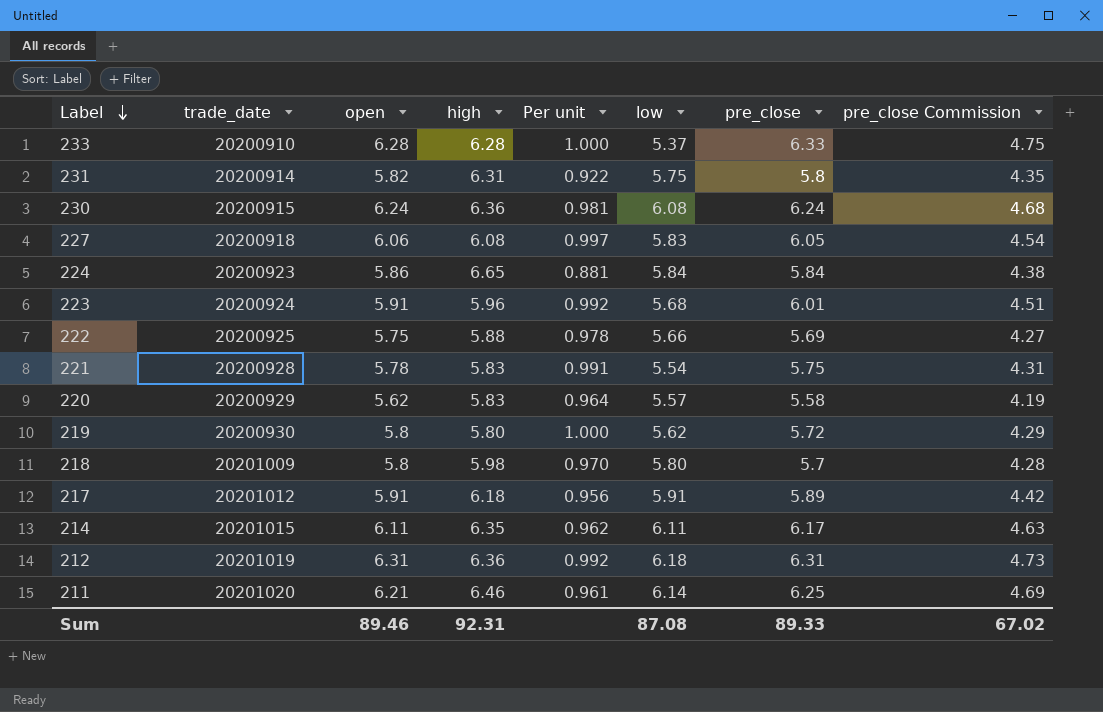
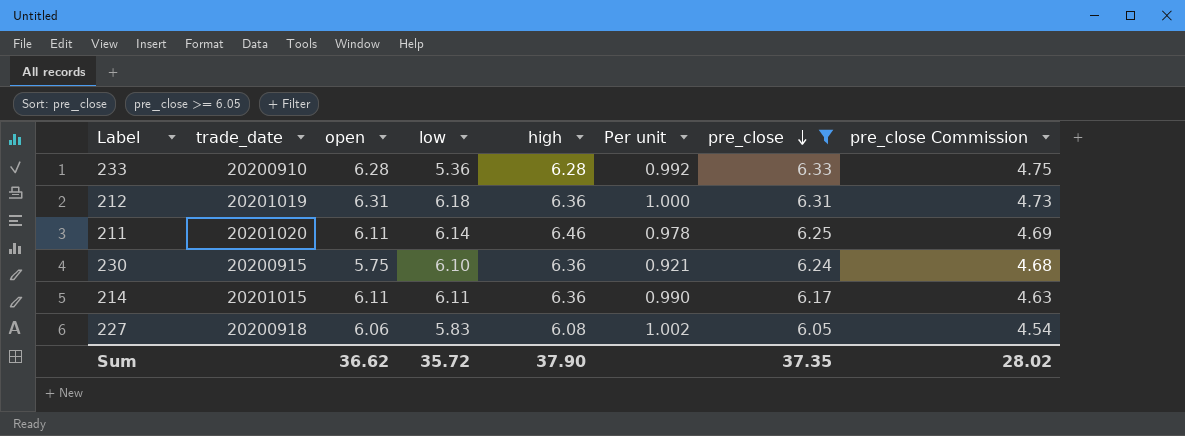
filter: none -> pre_close >= 6.05
row order: Label descending -> pre_close descending
column low | position: 6 -> 4
column Per unit | formula: [open] / [high] -> [open] / [pre_close]
233 | low: 5.37 -> 5.36
211 | open: 6.21 -> 6.11
230 | open: 6.24 -> 5.75
230 | low: 6.08 -> 6.10
214 | high: 6.35 -> 6.36
Sum | open: 89.46 -> 36.62
Sum | low: 87.08 -> 35.72
Sum | high: 92.31 -> 37.90
Sum | pre_close: 89.33 -> 37.35
Sum | pre_close Commission: 67.02 -> 28.02

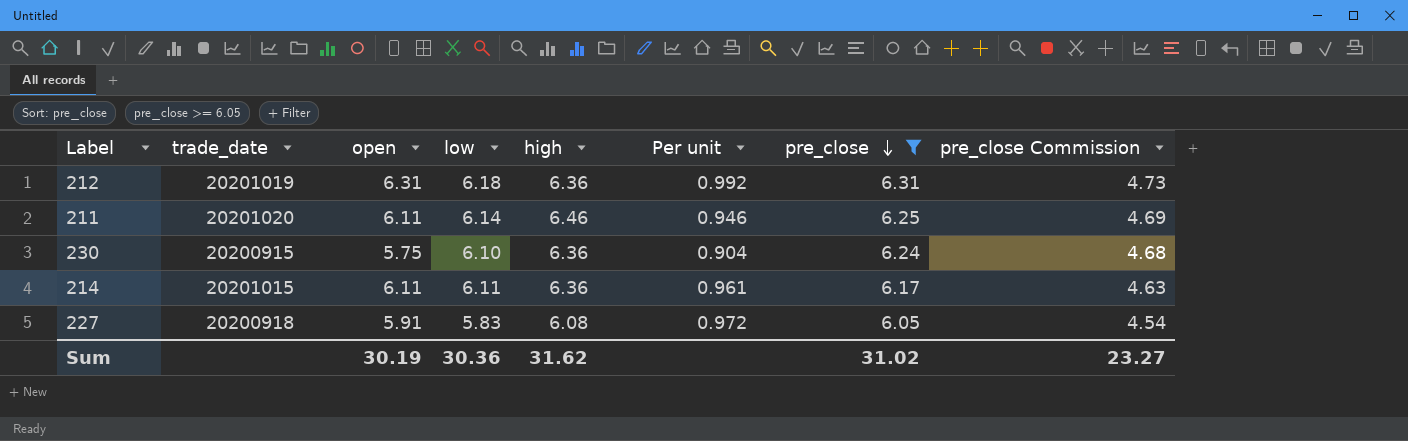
column Per unit | formula: [open] / [pre_close] -> [open] / [high]
row 233: 20200910 | 6.28 | 5.36 | 6.28 | 0.992 | 6.33 | 4.75 -> none
227 | open: 6.06 -> 5.91
Sum | open: 36.62 -> 30.19
Sum | low: 35.72 -> 30.36
Sum | high: 37.90 -> 31.62
Sum | pre_close: 37.35 -> 31.02
Sum | pre_close Commission: 28.02 -> 23.27

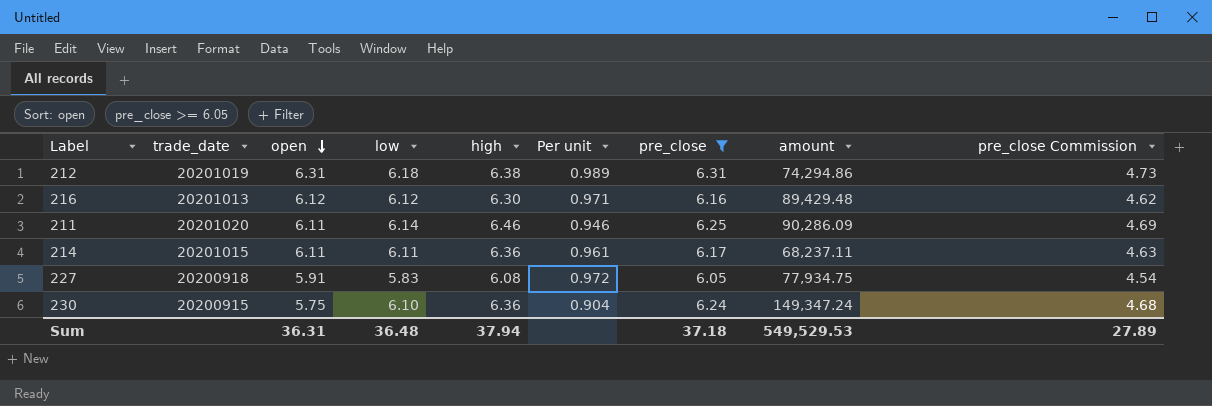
row order: pre_close descending -> open descending
column amount | position: none -> 8
212 | high: 6.36 -> 6.38
212 | Per unit: 0.992 -> 0.989
row 216: none -> 20201013 | 6.12 | 6.12 | 6.30 | 0.971 | 6.16 | 89,429.48 | 4.62
Sum | open: 30.19 -> 36.31
Sum | low: 30.36 -> 36.48
Sum | high: 31.62 -> 37.94
Sum | pre_close: 31.02 -> 37.18
Sum | pre_close Commission: 23.27 -> 27.89

